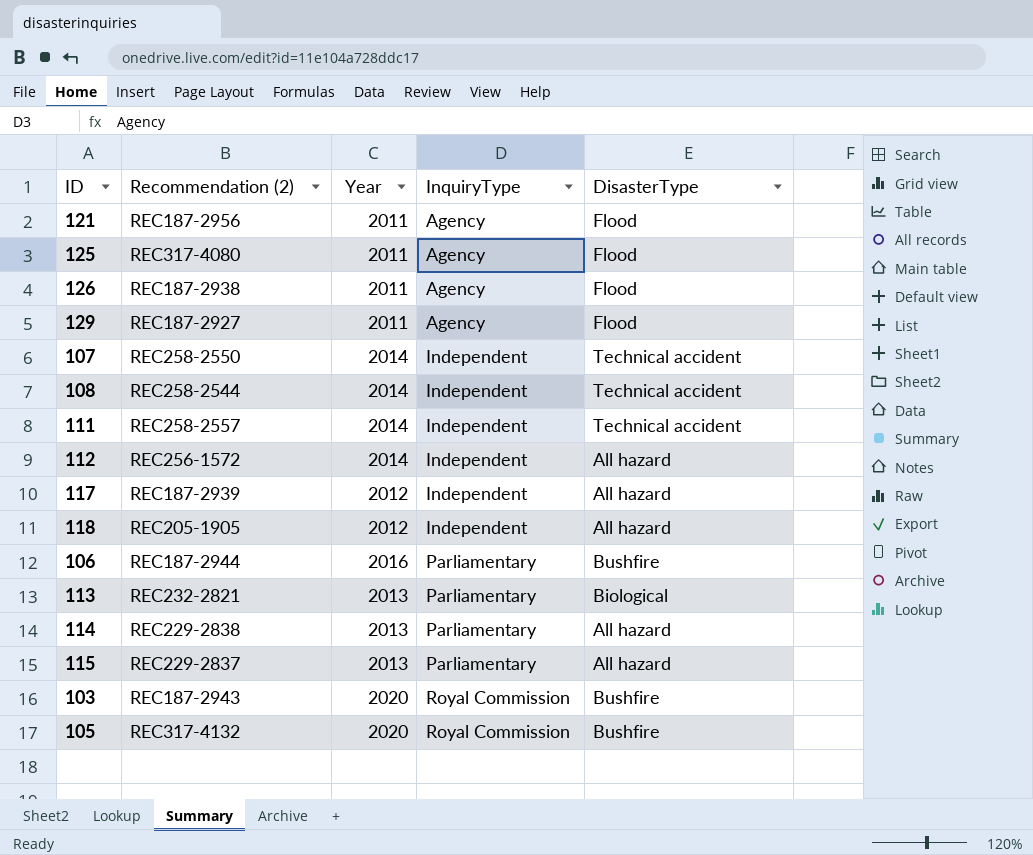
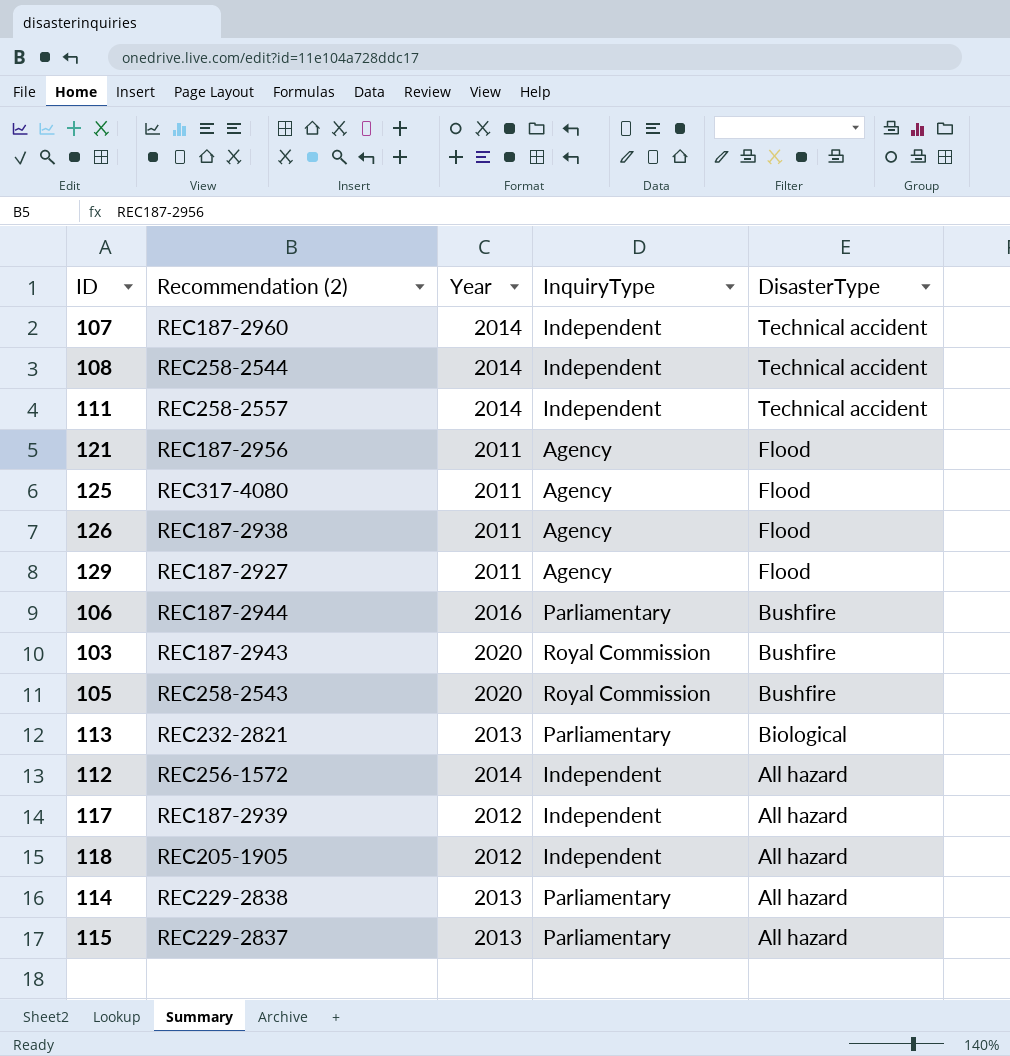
row order: InquiryType ascending -> DisasterType descending
107 | Recommendation (2): REC258-2550 -> REC187-2960
105 | Recommendation (2): REC317-4132 -> REC258-2543

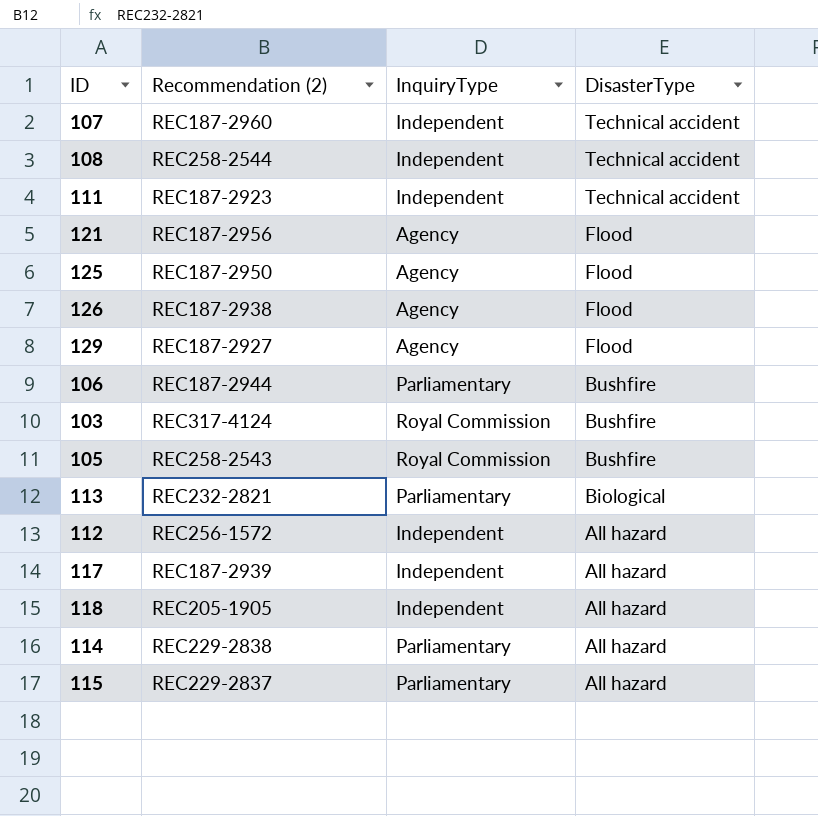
column Year | position: 3 -> none
111 | Recommendation (2): REC258-2557 -> REC187-2923
125 | Recommendation (2): REC317-4080 -> REC187-2950
103 | Recommendation (2): REC187-2943 -> REC317-4124

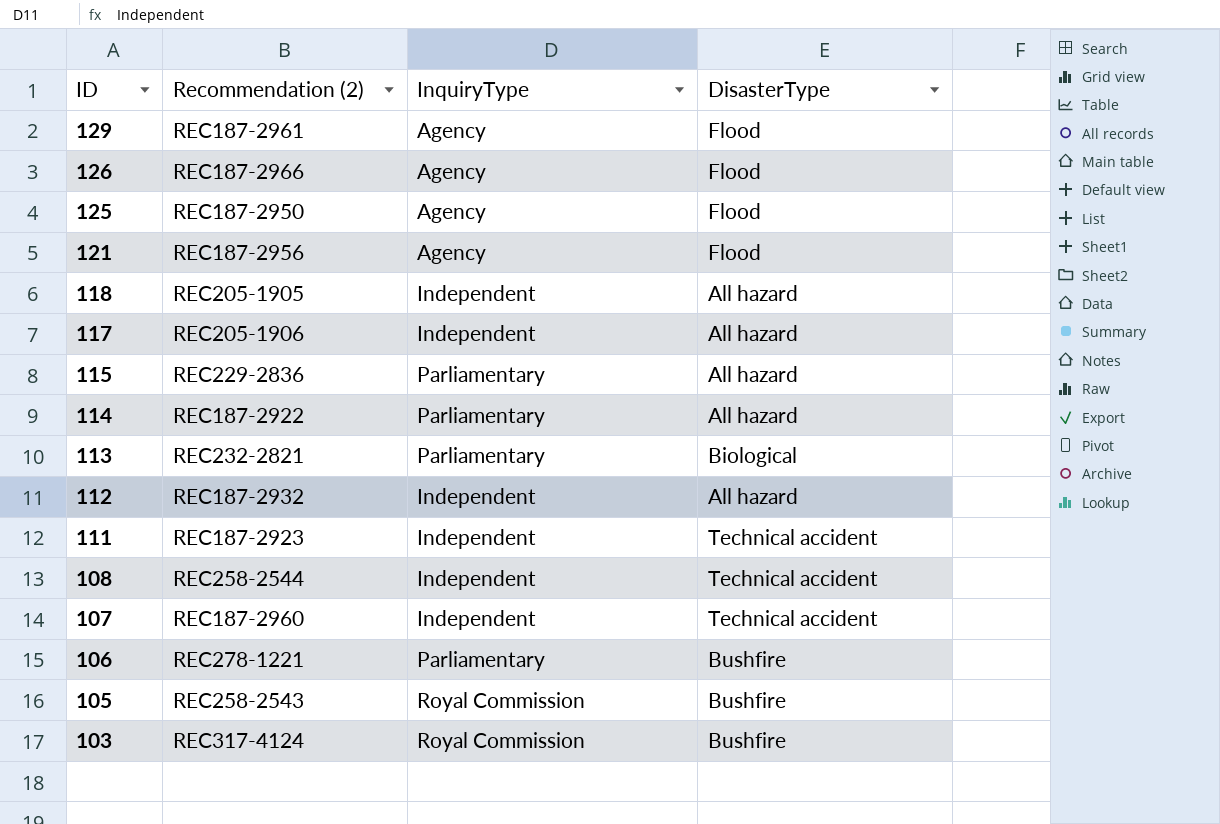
row order: DisasterType descending -> ID descending
129 | Recommendation (2): REC187-2927 -> REC187-2961
126 | Recommendation (2): REC187-2938 -> REC187-2966
117 | Recommendation (2): REC187-2939 -> REC205-1906
115 | Recommendation (2): REC229-2837 -> REC229-2836
114 | Recommendation (2): REC229-2838 -> REC187-2922
112 | Recommendation (2): REC256-1572 -> REC187-2932
106 | Recommendation (2): REC187-2944 -> REC278-1221

